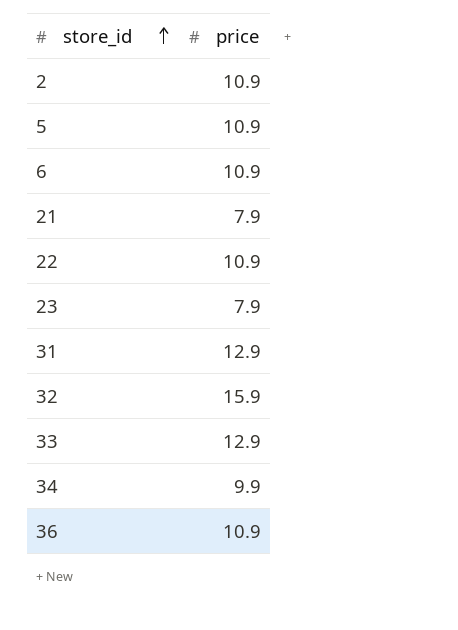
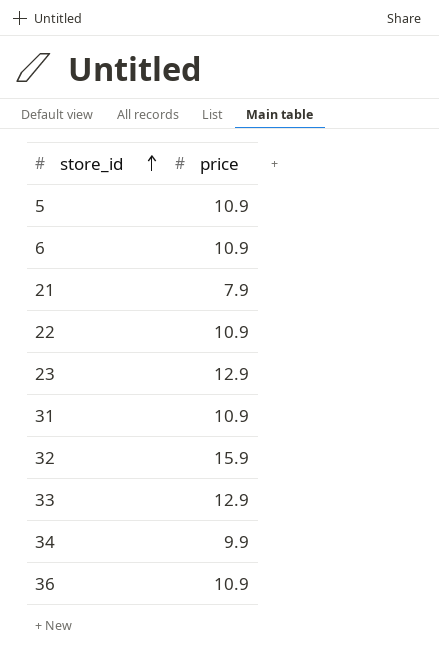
row 2: 10.9 -> none
23 | price: 7.9 -> 12.9
31 | price: 12.9 -> 10.9

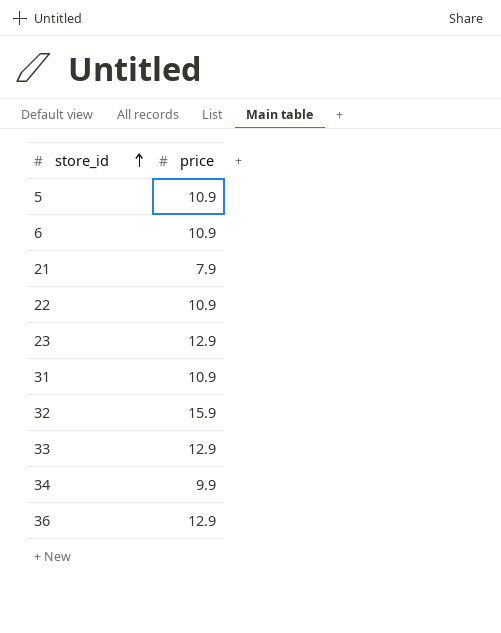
36 | price: 10.9 -> 12.9

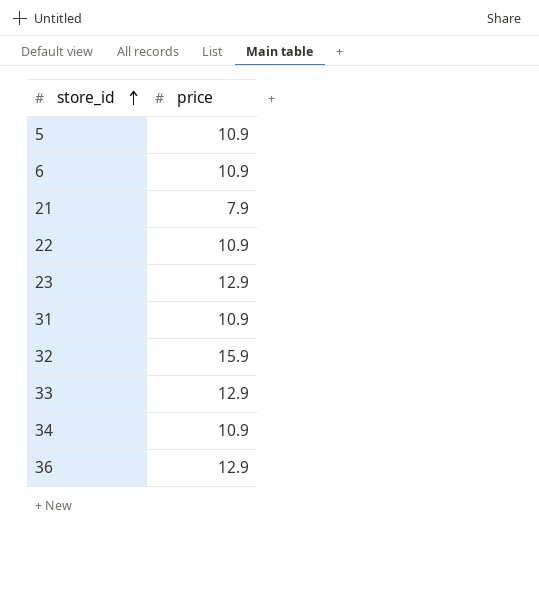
34 | price: 9.9 -> 10.9

